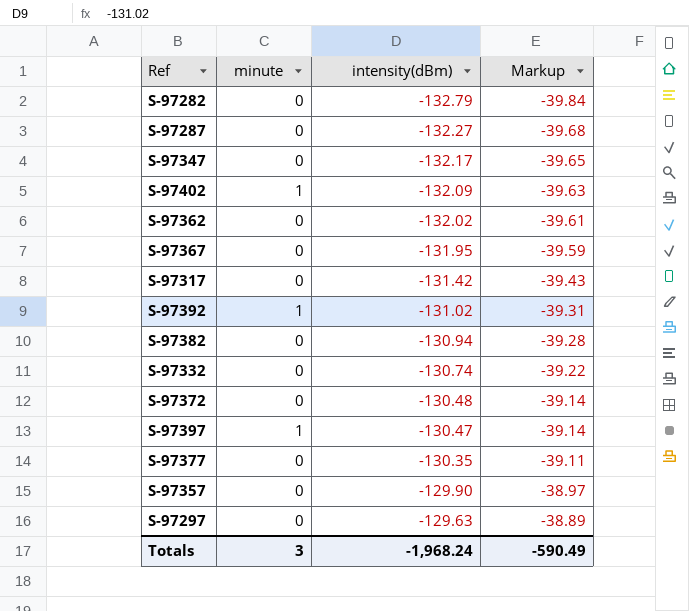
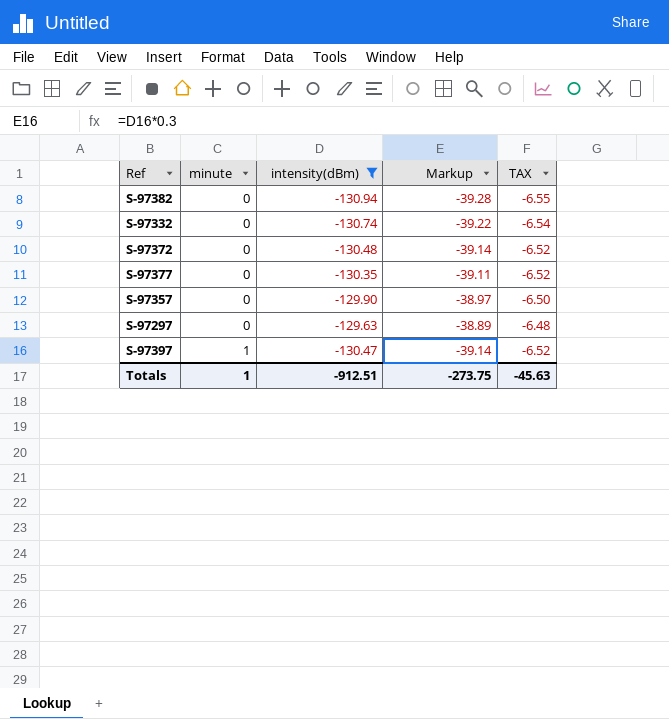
filter: none -> intensity(dBm) >= -130.94
row order: intensity(dBm) ascending -> minute ascending
column TAX | formula: none -> [intensity(dBm)] * 0.05
Totals | minute: 3 -> 1
Totals | intensity(dBm): -1,968.24 -> -912.51
Totals | Markup: -590.49 -> -273.75

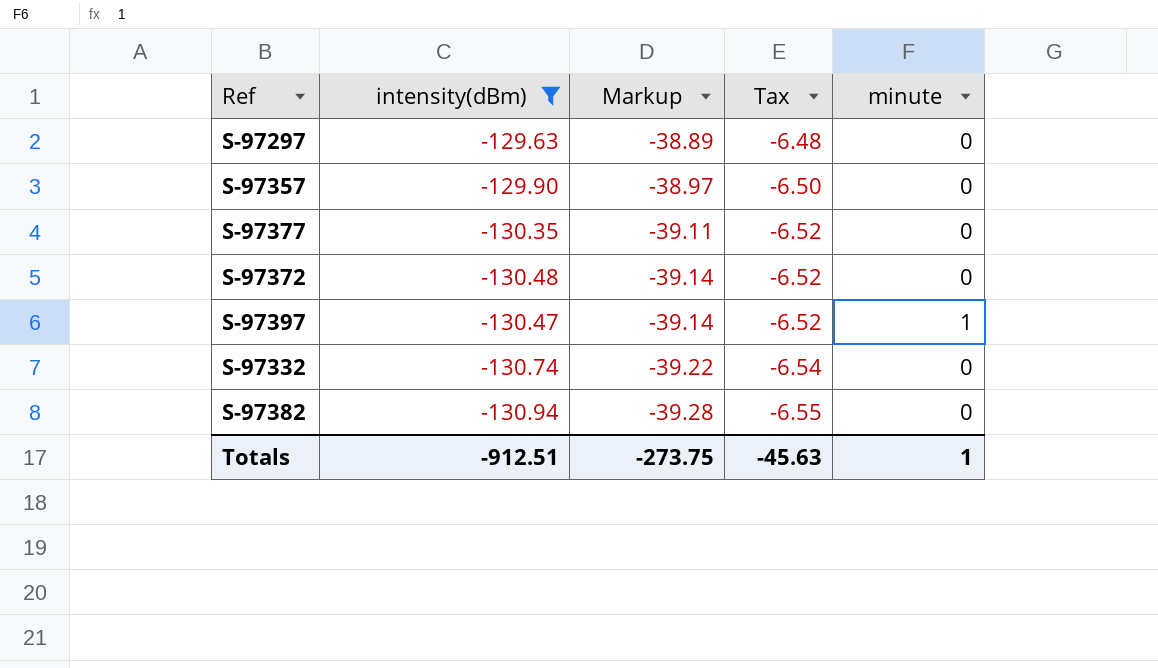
row order: minute ascending -> Markup descending
column name: TAX -> Tax
column minute | position: 2 -> 5

